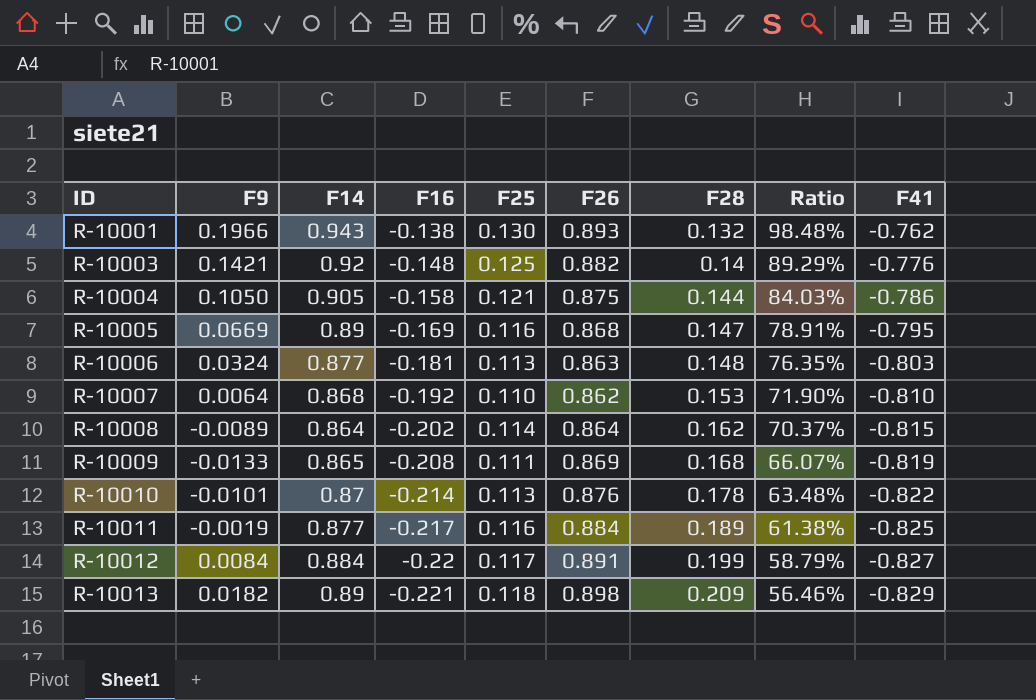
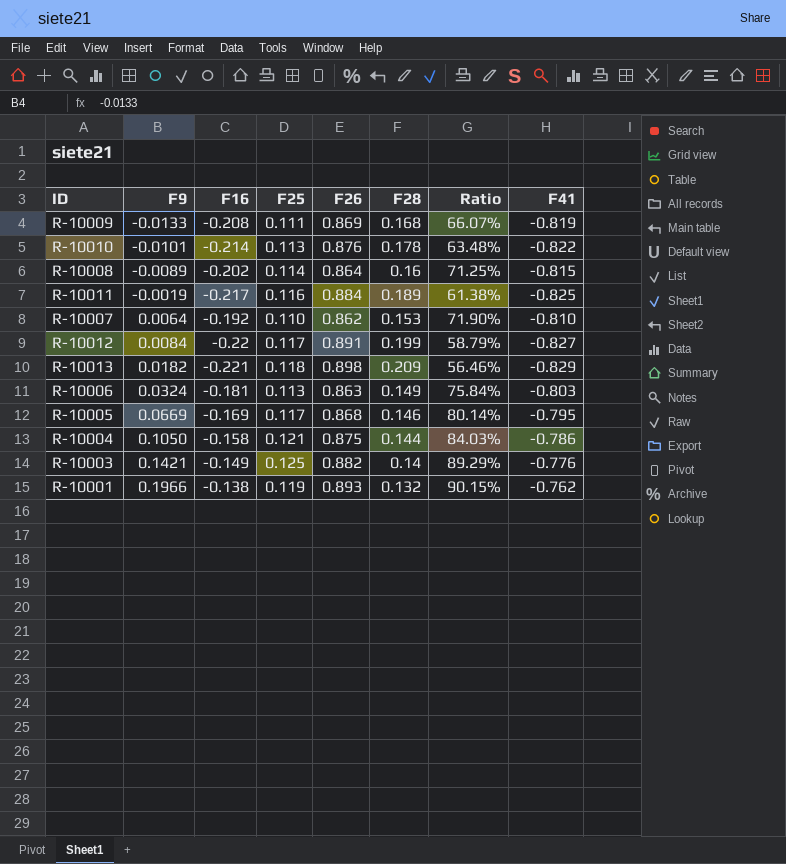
row order: ID ascending -> F9 ascending
column F14 | position: 3 -> none
R-10008 | F28: 0.162 -> 0.16
R-10008 | Ratio: 70.37% -> 71.25%
R-10006 | F28: 0.148 -> 0.149
R-10006 | Ratio: 76.35% -> 75.84%
R-10005 | F25: 0.116 -> 0.117
R-10005 | F28: 0.147 -> 0.146
R-10005 | Ratio: 78.91% -> 80.14%
R-10003 | F16: -0.148 -> -0.149
R-10001 | F25: 0.130 -> 0.119
R-10001 | Ratio: 98.48% -> 90.15%

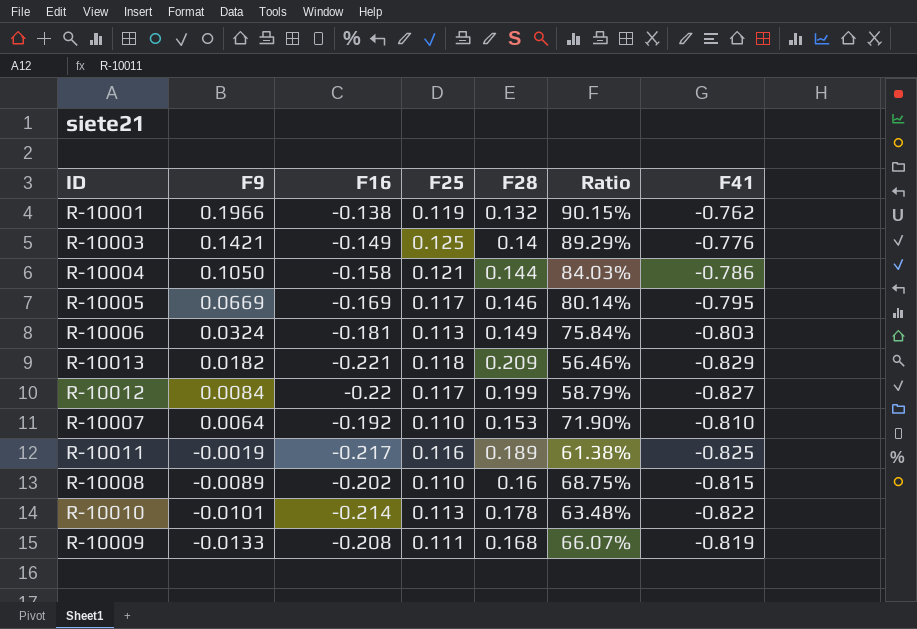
row order: F9 ascending -> F9 descending
column F26 | position: 5 -> none
R-10008 | F25: 0.114 -> 0.110
R-10008 | Ratio: 71.25% -> 68.75%

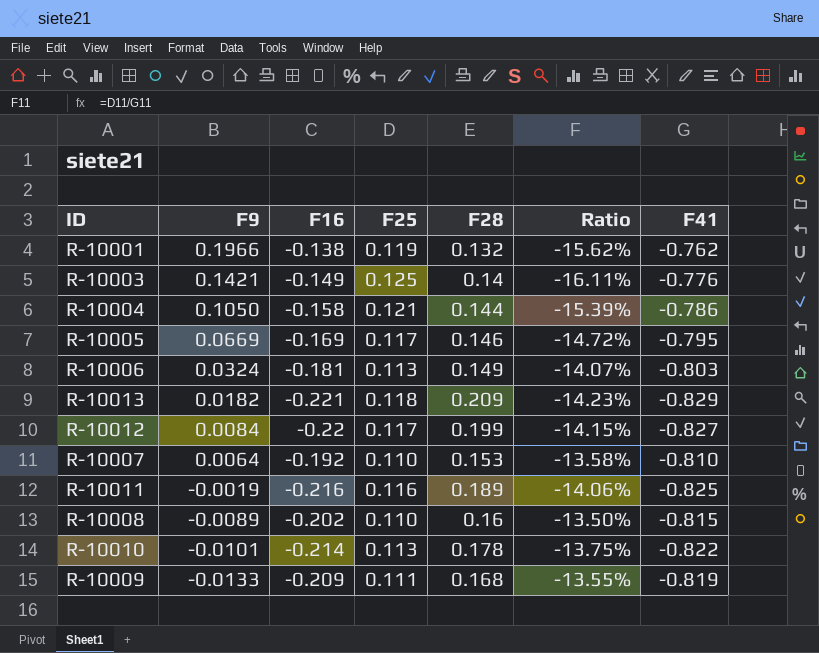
column Ratio | formula: [F25] / [F28] -> [F25] / [F41]
R-10011 | F16: -0.217 -> -0.216
R-10009 | F16: -0.208 -> -0.209

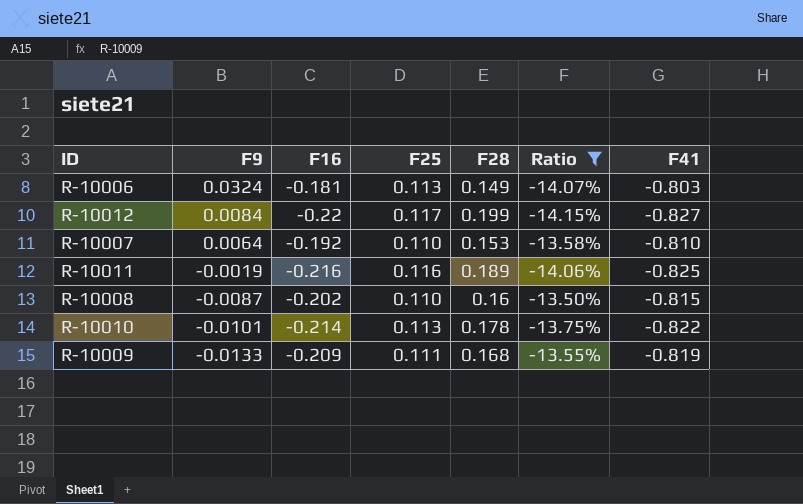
filter: none -> Ratio >= -14.15%
R-10008 | F9: -0.0089 -> -0.0087

